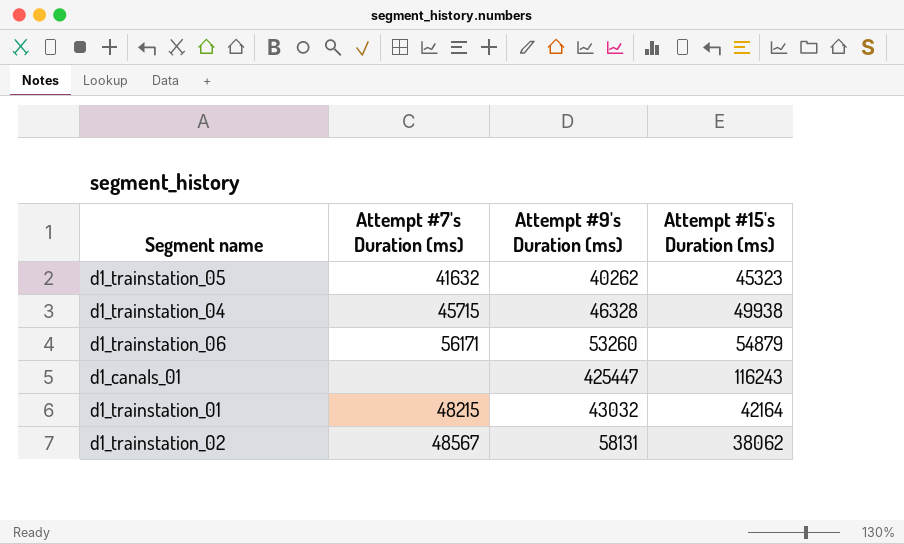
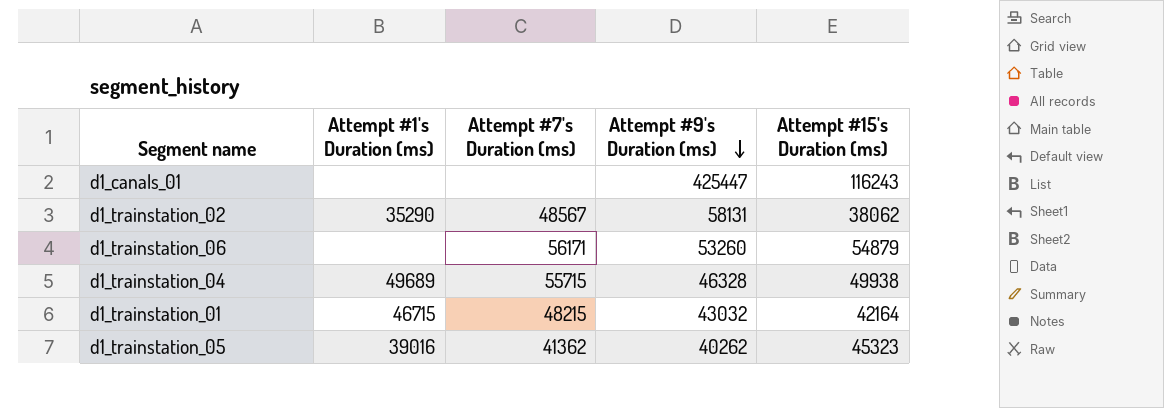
row order: none -> Attempt #9's Duration (ms) descending
column Attempt #1's Duration (ms) | position: none -> 2
d1_trainstation_04 | Attempt #7's Duration (ms): 45715 -> 55715
d1_trainstation_05 | Attempt #7's Duration (ms): 41632 -> 41362

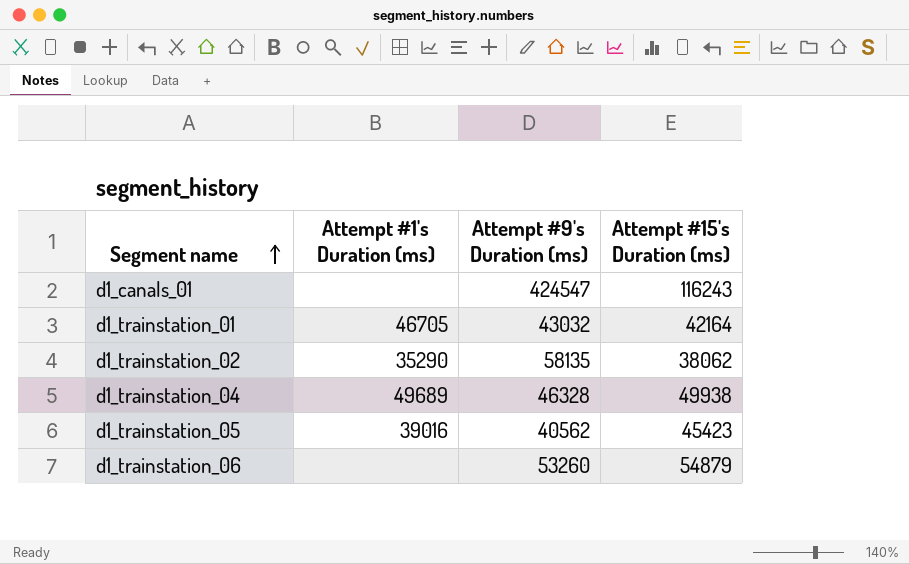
row order: Attempt #9's Duration (ms) descending -> Segment name ascending
column Attempt #7's Duration (ms) | position: 3 -> none
d1_canals_01 | Attempt #9's Duration (ms): 425447 -> 424547
d1_trainstation_01 | Attempt #1's Duration (ms): 46715 -> 46705
d1_trainstation_02 | Attempt #9's Duration (ms): 58131 -> 58135
d1_trainstation_05 | Attempt #9's Duration (ms): 40262 -> 40562
d1_trainstation_05 | Attempt #15's Duration (ms): 45323 -> 45423

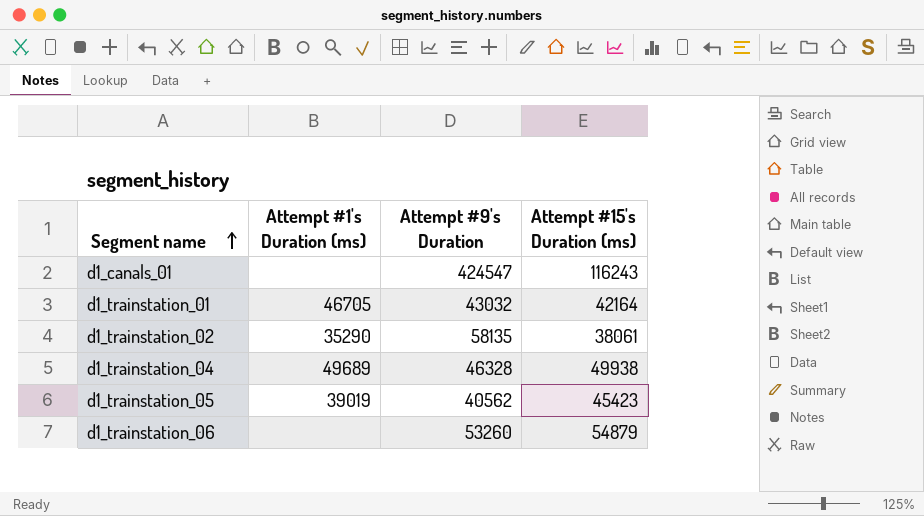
column name: Attempt #9's Duration (ms) -> Attempt #9's Duration
d1_trainstation_02 | Attempt #15's Duration (ms): 38062 -> 38061
d1_trainstation_05 | Attempt #1's Duration (ms): 39016 -> 39019

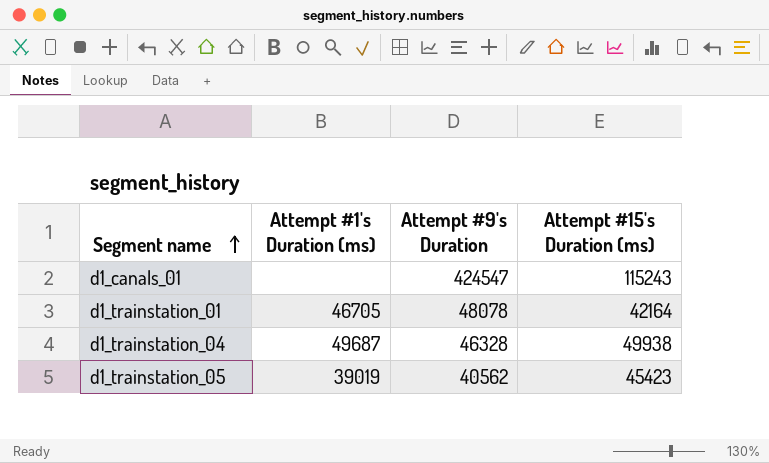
row d1_trainstation_02: 35290 | 58135 | 38061 -> none
row d1_trainstation_06: none | 53260 | 54879 -> none
d1_canals_01 | Attempt #15's Duration (ms): 116243 -> 115243
d1_trainstation_01 | Attempt #9's Duration: 43032 -> 48078
d1_trainstation_04 | Attempt #1's Duration (ms): 49689 -> 49687

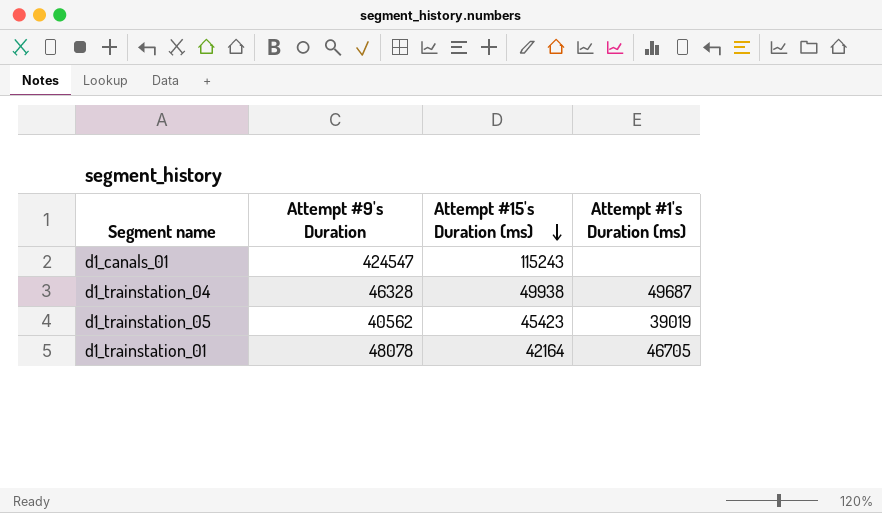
row order: Segment name ascending -> Attempt #15's Duration (ms) descending
column Attempt #1's Duration (ms) | position: 2 -> 4

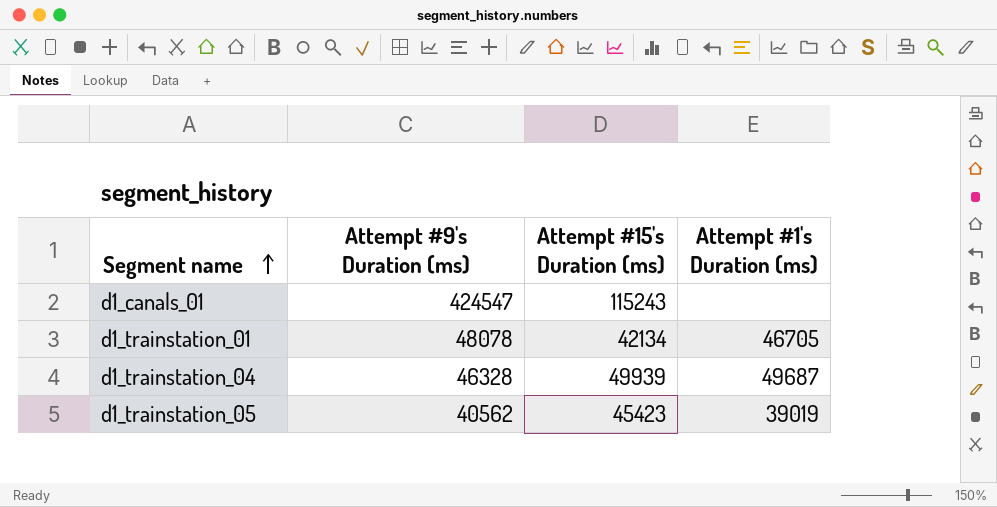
row order: Attempt #15's Duration (ms) descending -> Segment name ascending
column name: Attempt #9's Duration -> Attempt #9's Duration (ms)
d1_trainstation_01 | Attempt #15's Duration (ms): 42164 -> 42134
d1_trainstation_04 | Attempt #15's Duration (ms): 49938 -> 49939

